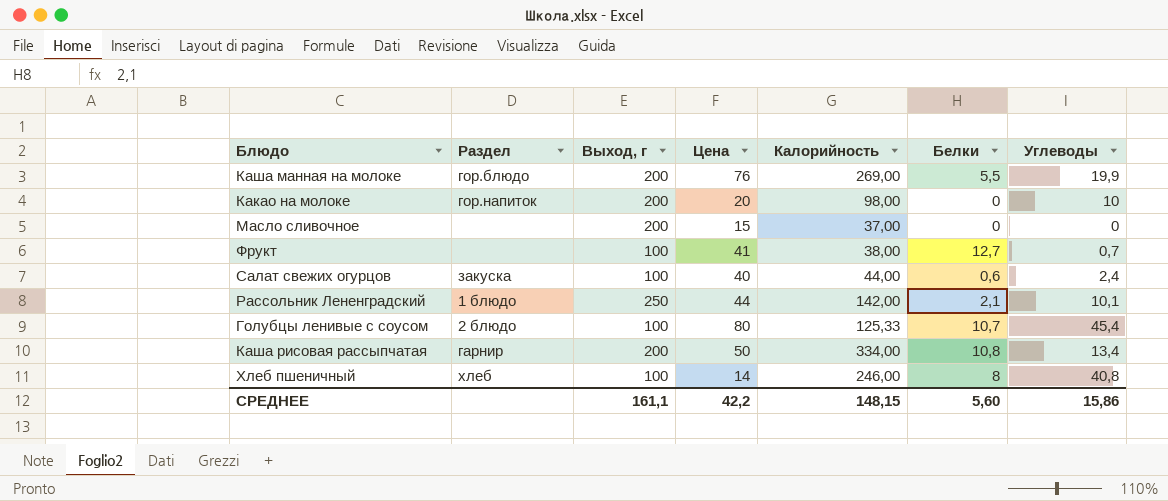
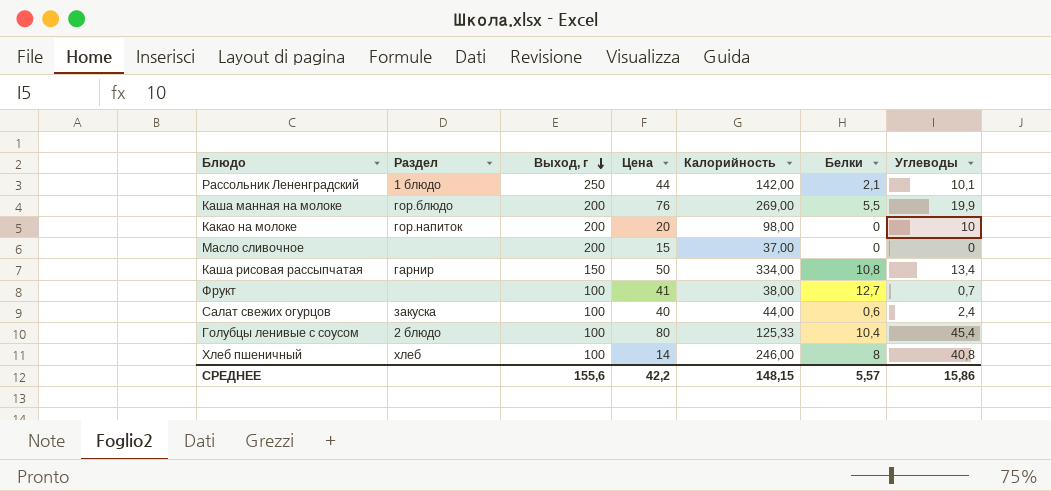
row order: none -> Выход, г descending
Каша рисовая рассыпчатая | Выход, г: 200 -> 150
Голубцы ленивые с соусом | Белки: 10,7 -> 10,4
СРЕДНЕЕ | Выход, г: 161,1 -> 155,6
СРЕДНЕЕ | Белки: 5,60 -> 5,57

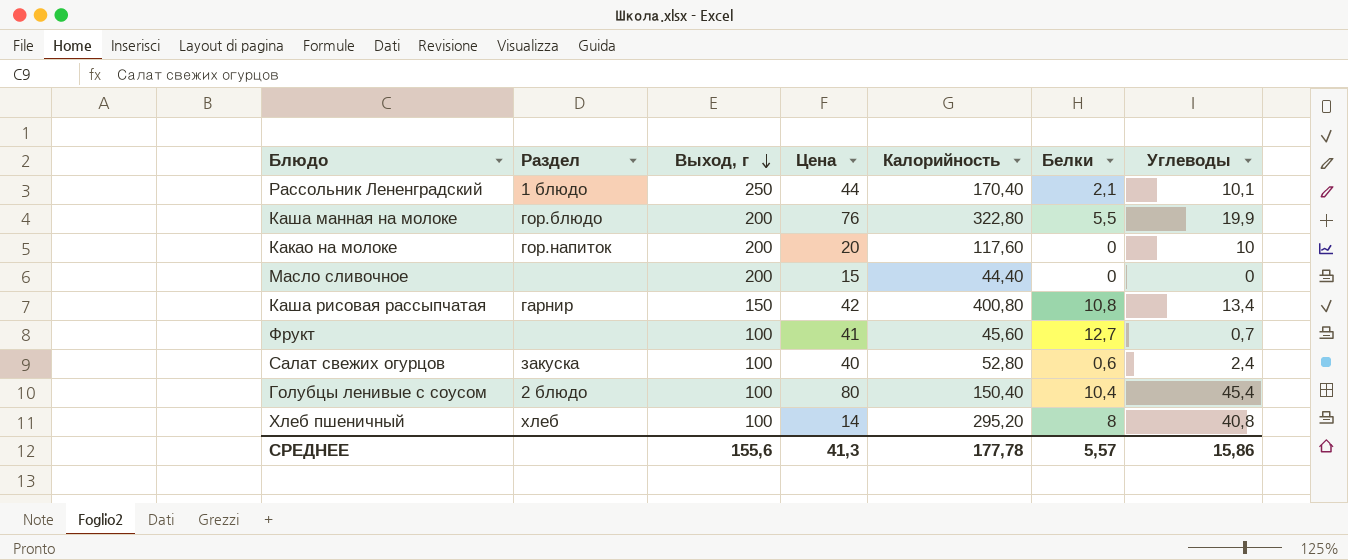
Рассольник Лененградский | Калорийность: 142,00 -> 170,40
Каша манная на молоке | Калорийность: 269,00 -> 322,80
Какао на молоке | Калорийность: 98,00 -> 117,60
Масло сливочное | Калорийность: 37,00 -> 44,40
Каша рисовая рассыпчатая | Цена: 50 -> 42
Каша рисовая рассыпчатая | Калорийность: 334,00 -> 400,80
Фрукт | Калорийность: 38,00 -> 45,60
Салат свежих огурцов | Калорийность: 44,00 -> 52,80
Голубцы ленивые с соусом | Калорийность: 125,33 -> 150,40
Хлеб пшеничный | Калорийность: 246,00 -> 295,20
СРЕДНЕЕ | Цена: 42,2 -> 41,3
СРЕДНЕЕ | Калорийность: 148,15 -> 177,78

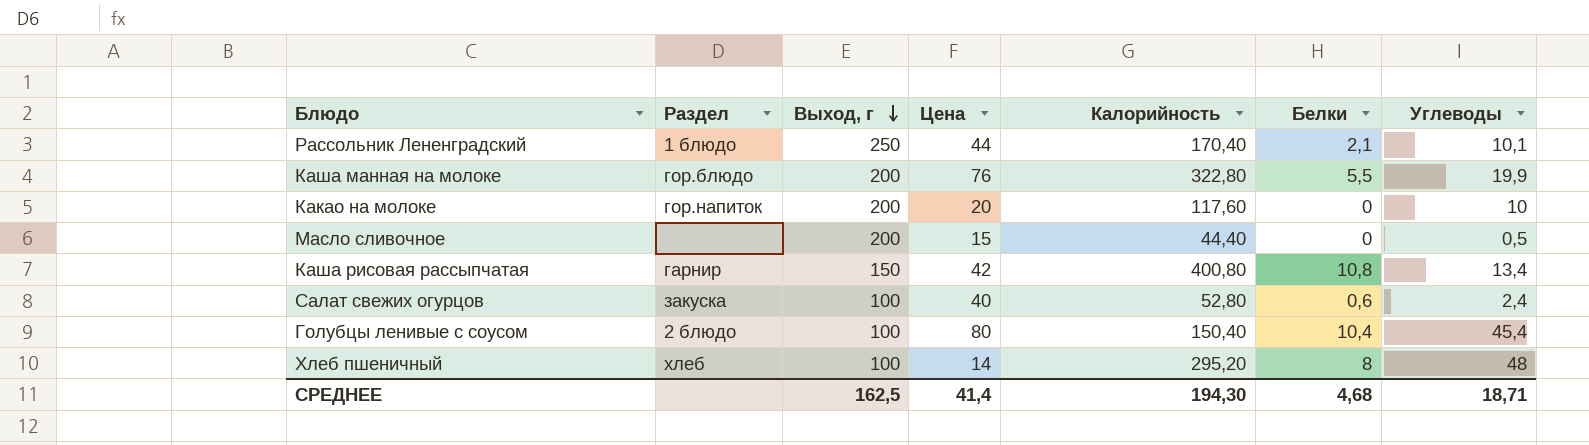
row Фрукт: none | 100 | 41 | 45,60 | 12,7 | 0,7 -> none
Масло сливочное | Углеводы: 0 -> 0,5
Хлеб пшеничный | Углеводы: 40,8 -> 48
СРЕДНЕЕ | Выход, г: 155,6 -> 162,5
СРЕДНЕЕ | Цена: 41,3 -> 41,4
СРЕДНЕЕ | Калорийность: 177,78 -> 194,30
СРЕДНЕЕ | Белки: 5,57 -> 4,68
СРЕДНЕЕ | Углеводы: 15,86 -> 18,71

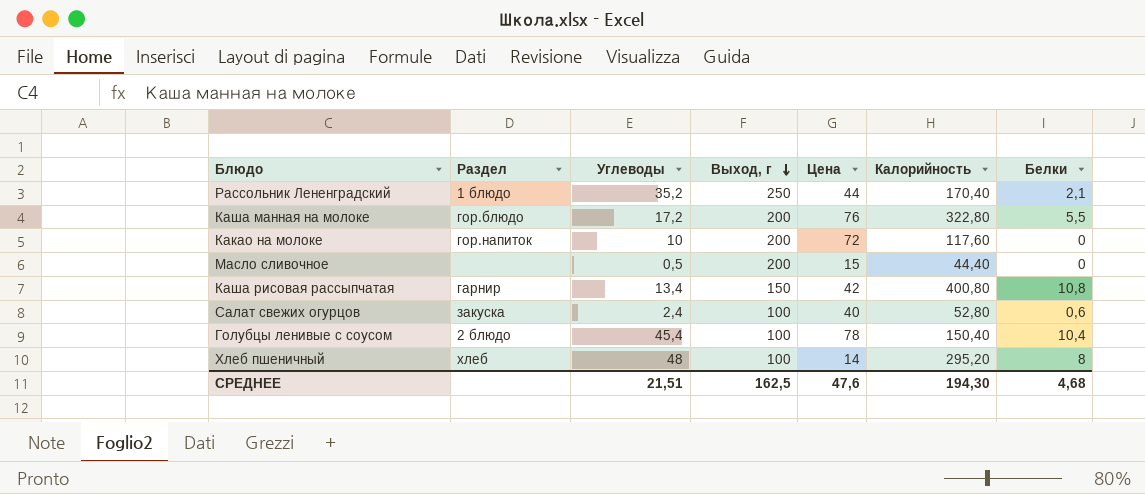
column Углеводы | position: 7 -> 3
Рассольник Лененградский | Углеводы: 10,1 -> 35,2
Каша манная на молоке | Углеводы: 19,9 -> 17,2
Какао на молоке | Цена: 20 -> 72
Голубцы ленивые с соусом | Цена: 80 -> 78
СРЕДНЕЕ | Углеводы: 18,71 -> 21,51
СРЕДНЕЕ | Цена: 41,4 -> 47,6

